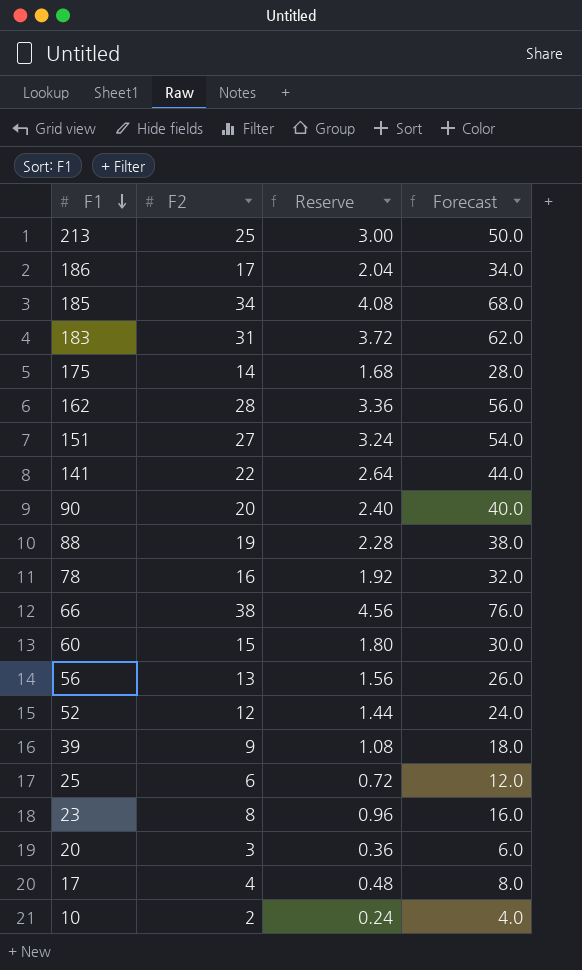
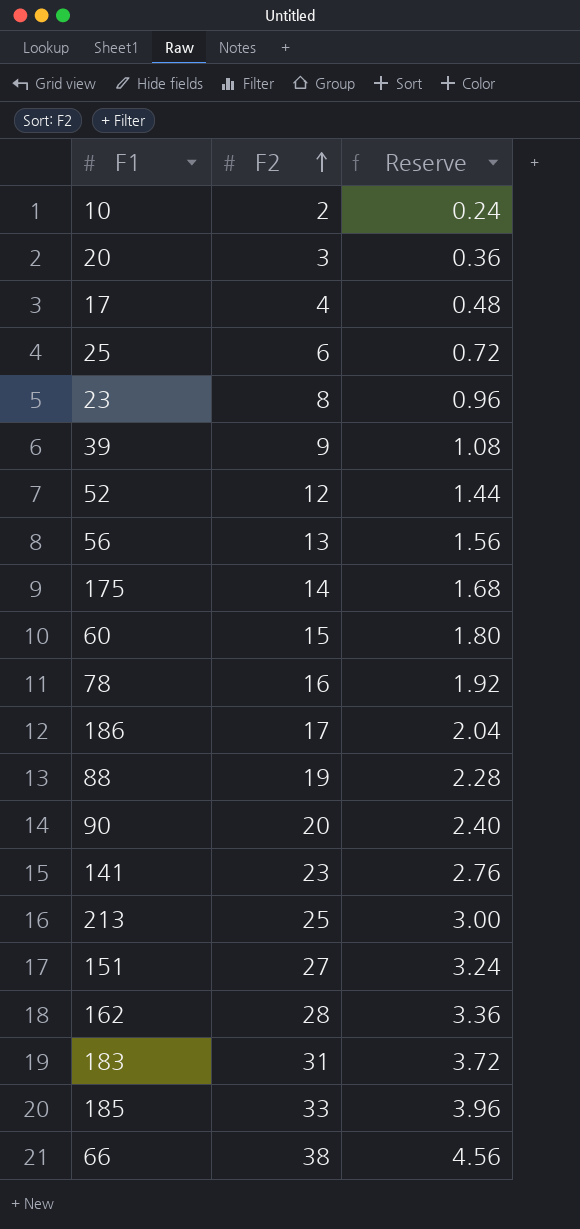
row order: F1 descending -> F2 ascending
column Forecast | formula: [F2] * 2 -> none
141 | F2: 22 -> 23
141 | Reserve: 2.64 -> 2.76
185 | F2: 34 -> 33
185 | Reserve: 4.08 -> 3.96

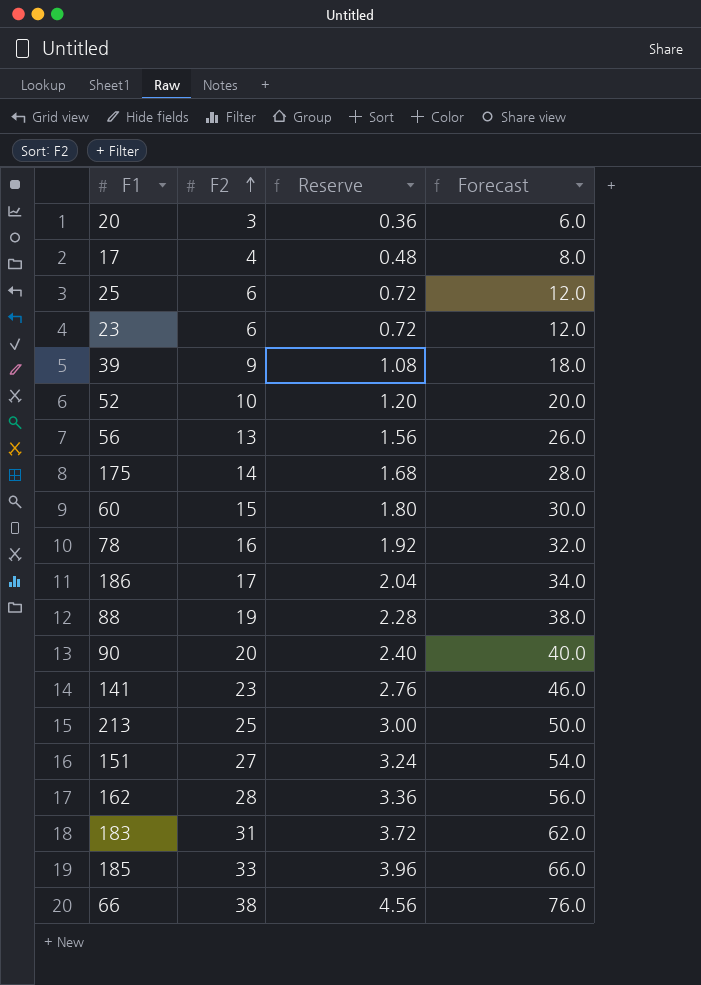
column Forecast | formula: none -> [F2] * 2
row 10: 2 | 0.24 -> none
23 | F2: 8 -> 6
23 | Reserve: 0.96 -> 0.72
52 | F2: 12 -> 10
52 | Reserve: 1.44 -> 1.20

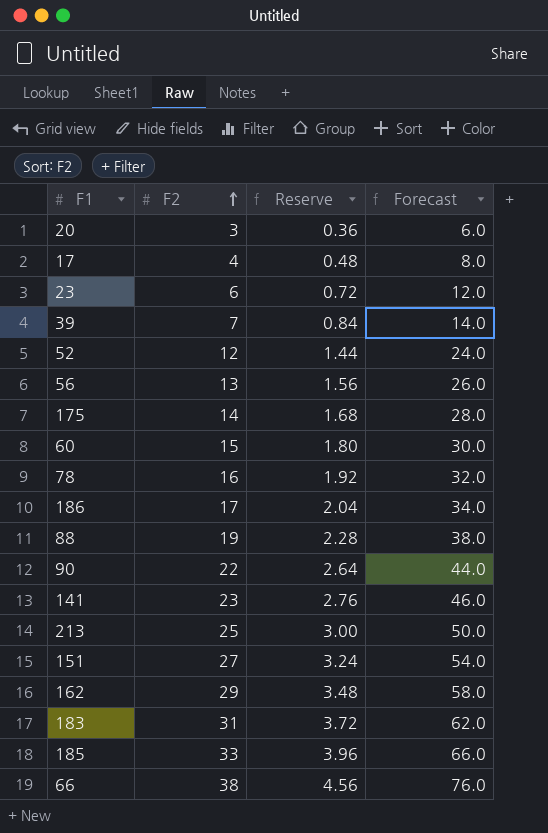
row 25: 6 | 0.72 | 12.0 -> none
39 | F2: 9 -> 7
39 | Reserve: 1.08 -> 0.84
39 | Forecast: 18.0 -> 14.0
52 | F2: 10 -> 12
52 | Reserve: 1.20 -> 1.44
52 | Forecast: 20.0 -> 24.0
90 | F2: 20 -> 22
90 | Reserve: 2.40 -> 2.64
90 | Forecast: 40.0 -> 44.0
162 | F2: 28 -> 29
162 | Reserve: 3.36 -> 3.48
162 | Forecast: 56.0 -> 58.0

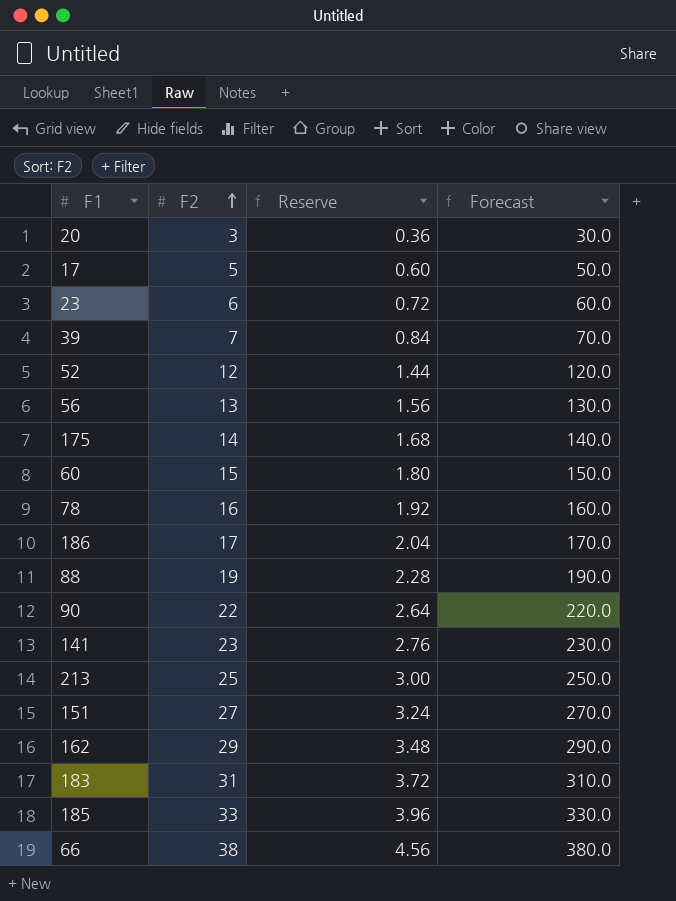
column Forecast | formula: [F2] * 2 -> [F2] * 10
17 | F2: 4 -> 5
17 | Reserve: 0.48 -> 0.60

